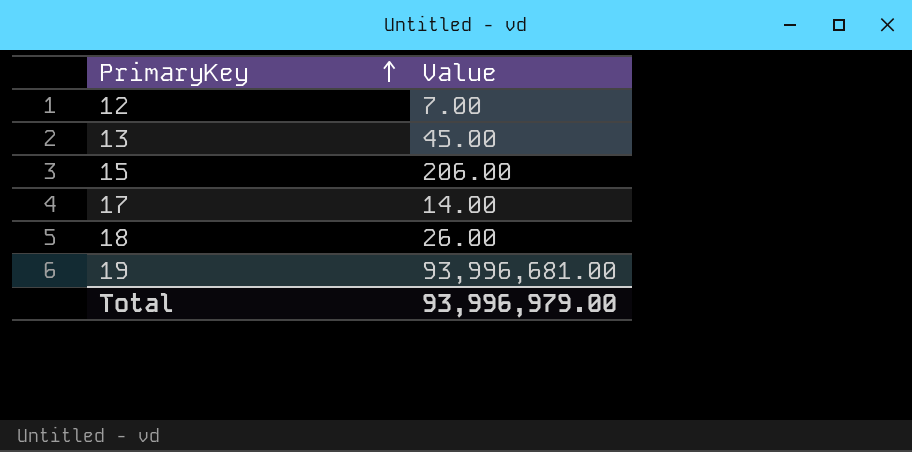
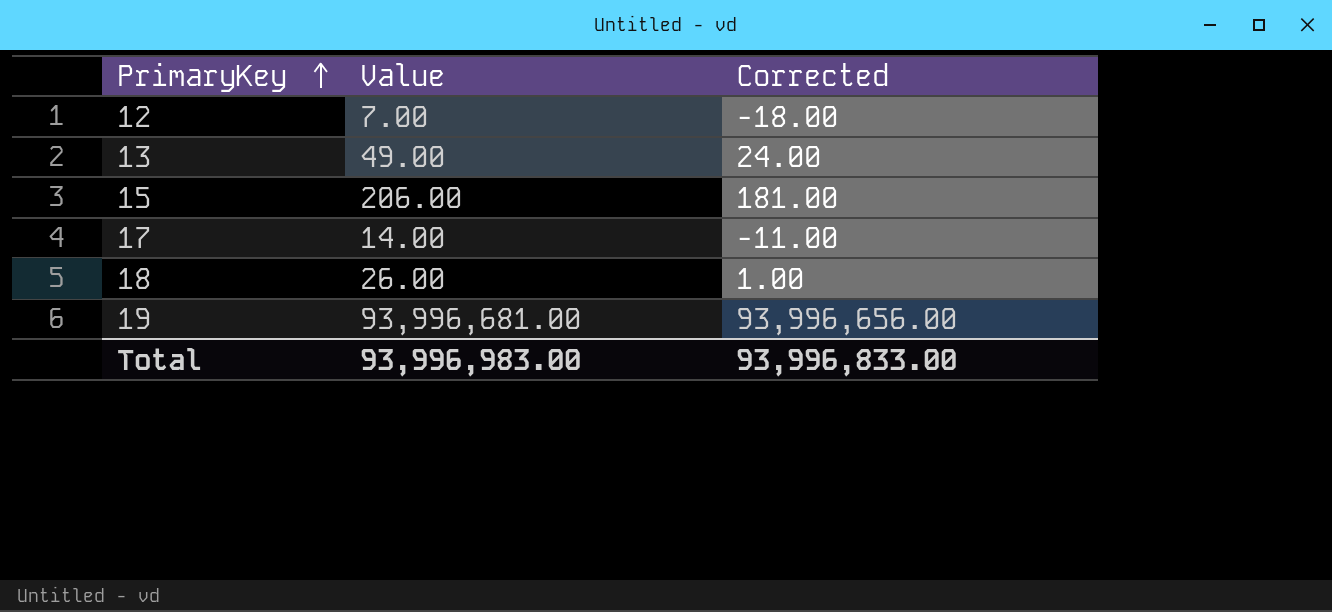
column Corrected | formula: none -> [Value] - 25
13 | Value: 45.00 -> 49.00
Total | Value: 93,996,979.00 -> 93,996,983.00

